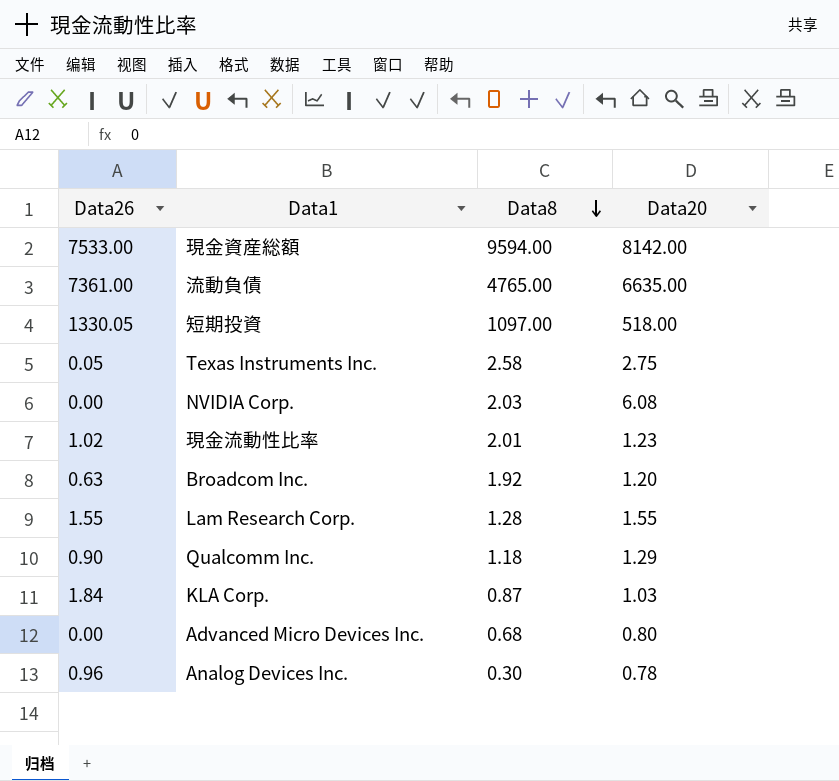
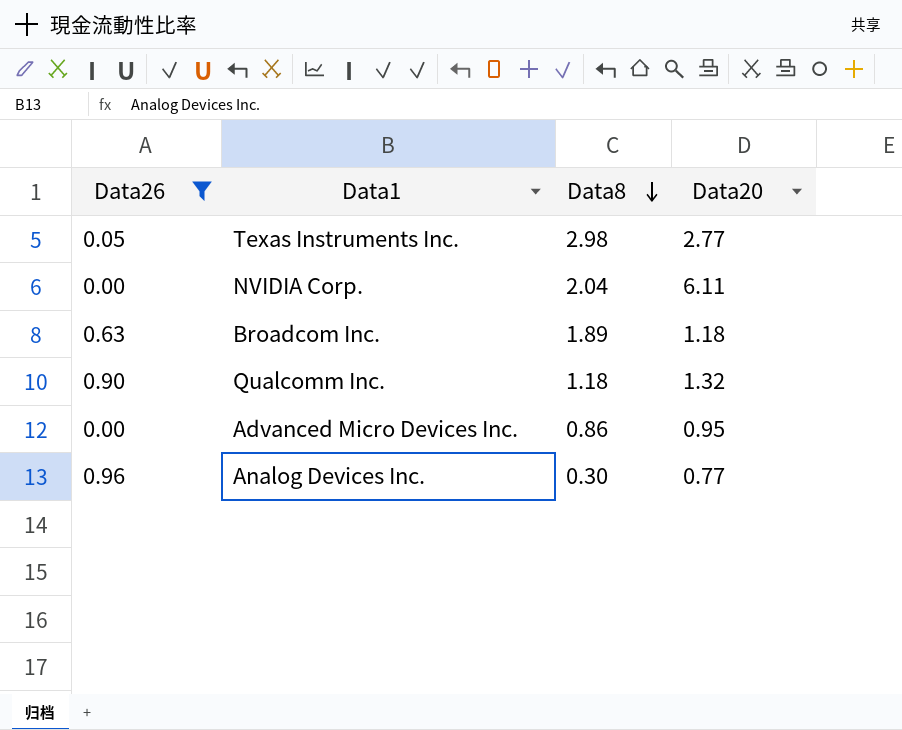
filter: none -> Data26 <= 0.96
Texas Instruments Inc. | Data8: 2.58 -> 2.98
Texas Instruments Inc. | Data20: 2.75 -> 2.77
NVIDIA Corp. | Data8: 2.03 -> 2.04
NVIDIA Corp. | Data20: 6.08 -> 6.11
Broadcom Inc. | Data8: 1.92 -> 1.89
Broadcom Inc. | Data20: 1.20 -> 1.18
Qualcomm Inc. | Data20: 1.29 -> 1.32
Advanced Micro Devices Inc. | Data8: 0.68 -> 0.86
Advanced Micro Devices Inc. | Data20: 0.80 -> 0.95
Analog Devices Inc. | Data20: 0.78 -> 0.77

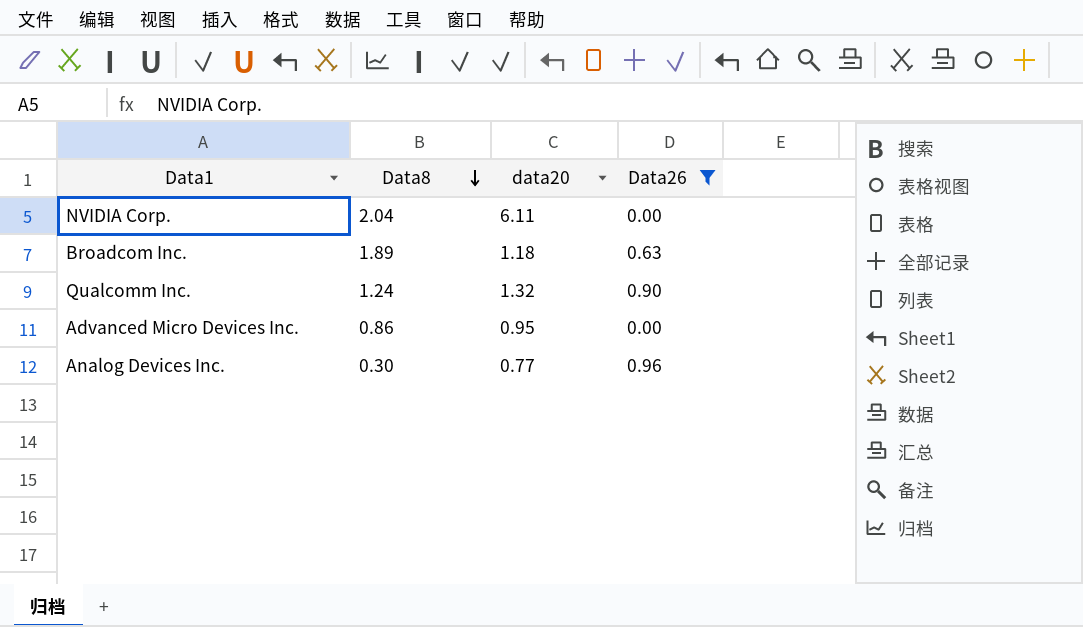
column name: Data20 -> data20
column Data26 | position: 1 -> 4
row Texas Instruments Inc.: 0.05 | 2.98 | 2.77 -> none
Qualcomm Inc. | Data8: 1.18 -> 1.24

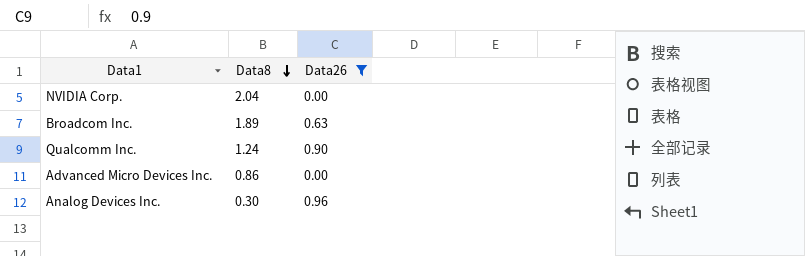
column data20 | position: 3 -> none

